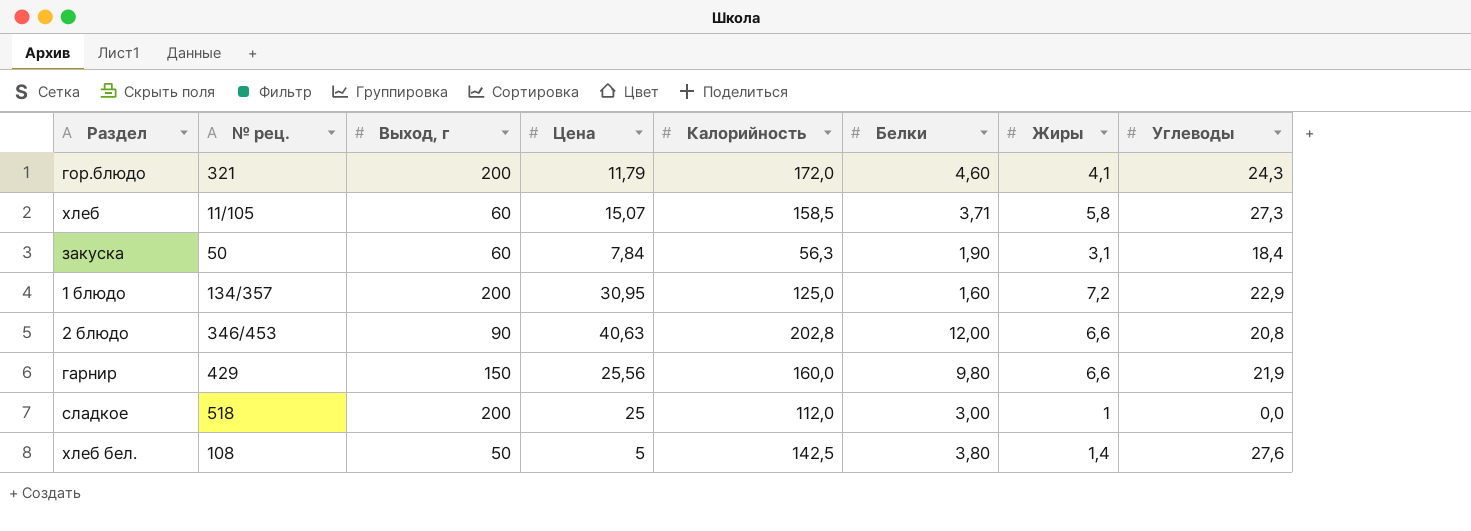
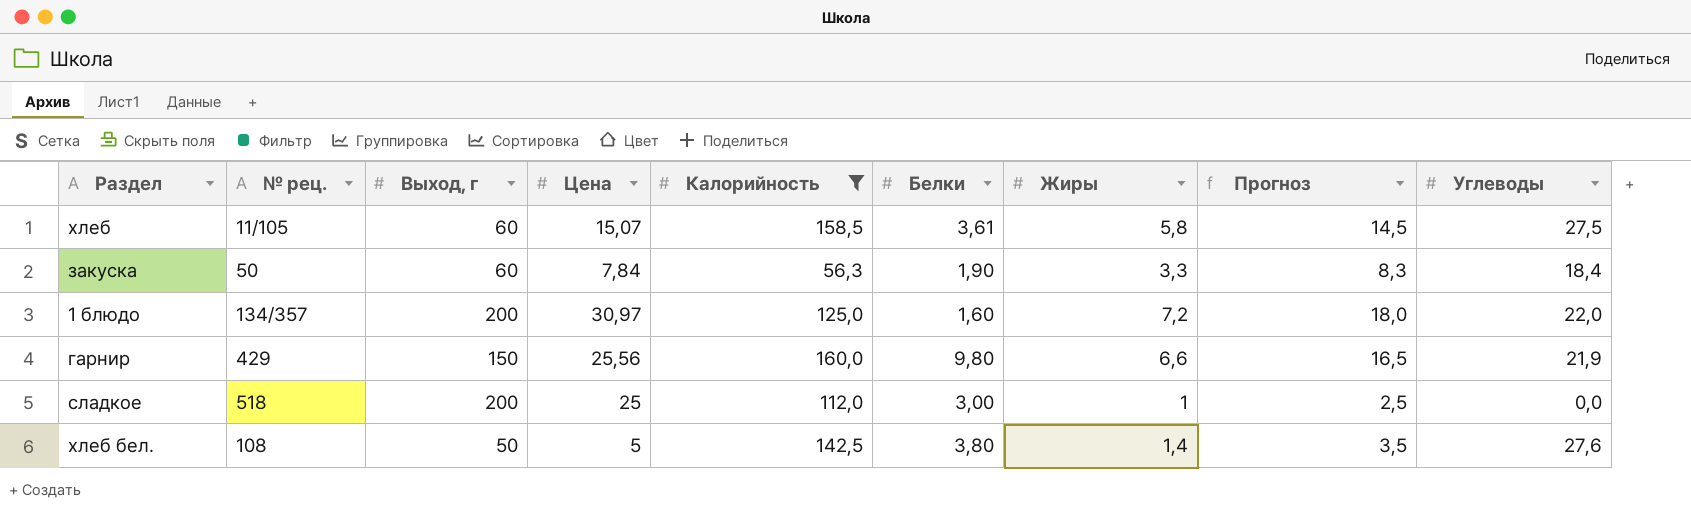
filter: none -> Калорийность <= 160,0
column Прогноз | formula: none -> [Жиры] * 2,5
хлеб | Белки: 3,71 -> 3,61
хлеб | Углеводы: 27,3 -> 27,5
закуска | Жиры: 3,1 -> 3,3
1 блюдо | Цена: 30,95 -> 30,97
1 блюдо | Углеводы: 22,9 -> 22,0

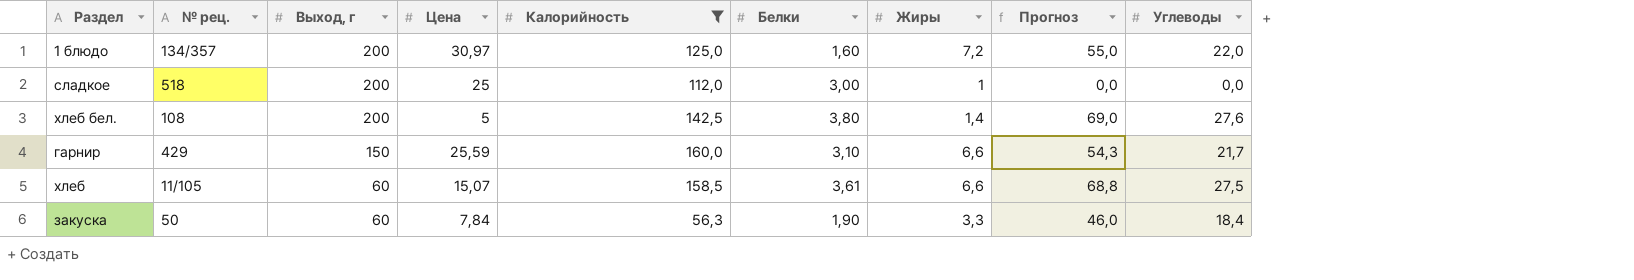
row order: none -> Выход, г descending
column Прогноз | formula: [Жиры] * 2,5 -> [Углеводы] * 2,5
хлеб бел. | Выход, г: 50 -> 200
гарнир | Цена: 25,56 -> 25,59
гарнир | Белки: 9,80 -> 3,10
гарнир | Углеводы: 21,9 -> 21,7
хлеб | Жиры: 5,8 -> 6,6

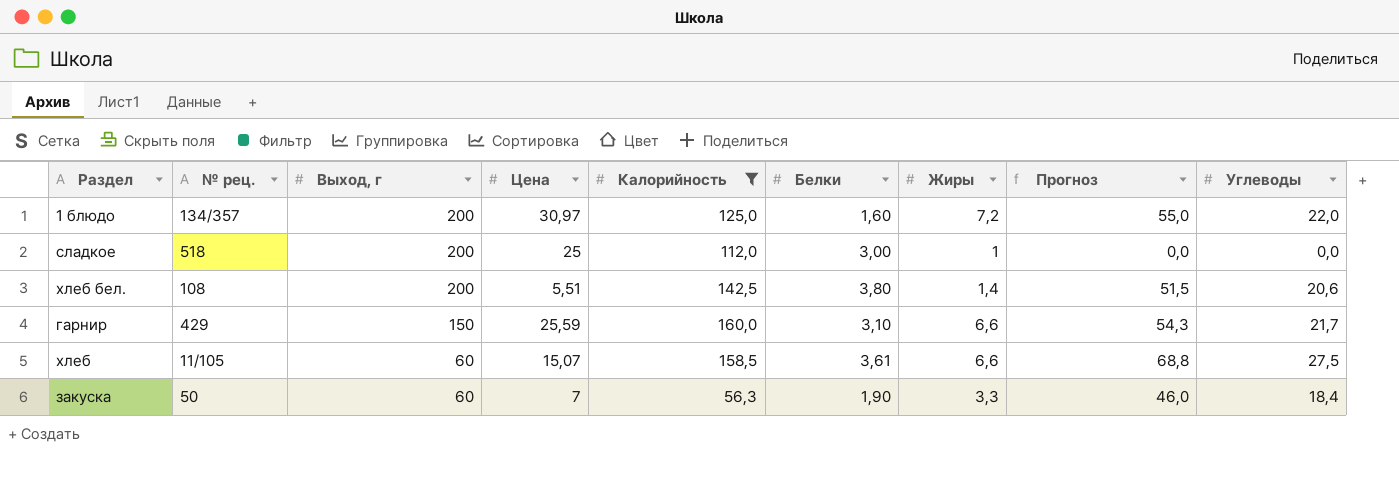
хлеб бел. | Цена: 5 -> 5,51
хлеб бел. | Прогноз: 69,0 -> 51,5
хлеб бел. | Углеводы: 27,6 -> 20,6
закуска | Цена: 7,84 -> 7

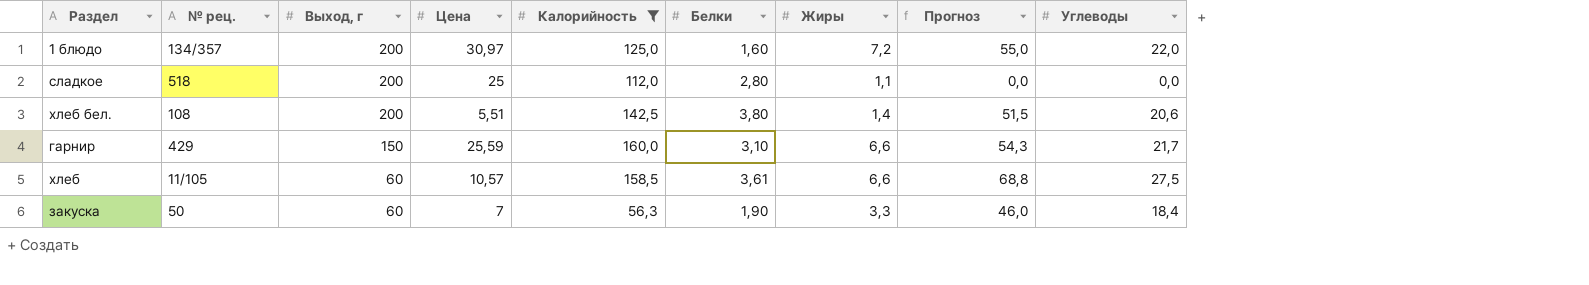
сладкое | Белки: 3,00 -> 2,80
сладкое | Жиры: 1 -> 1,1
хлеб | Цена: 15,07 -> 10,57

